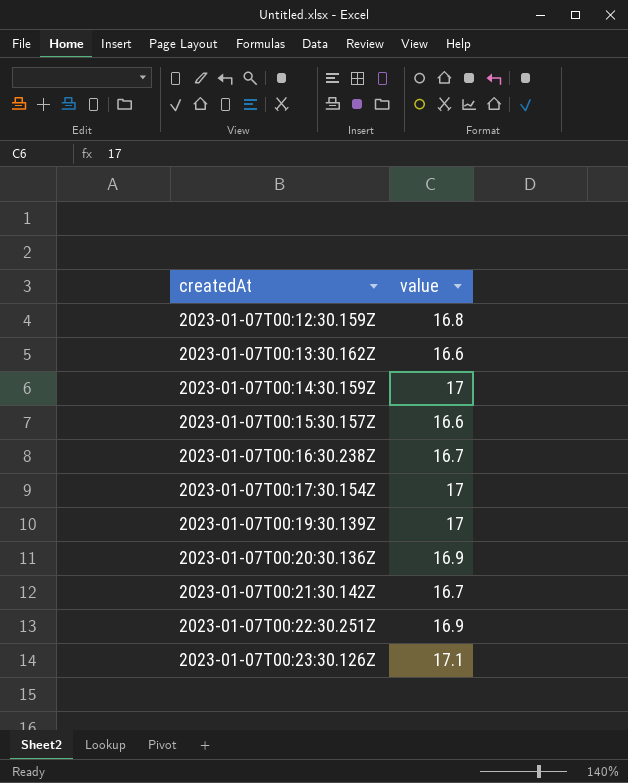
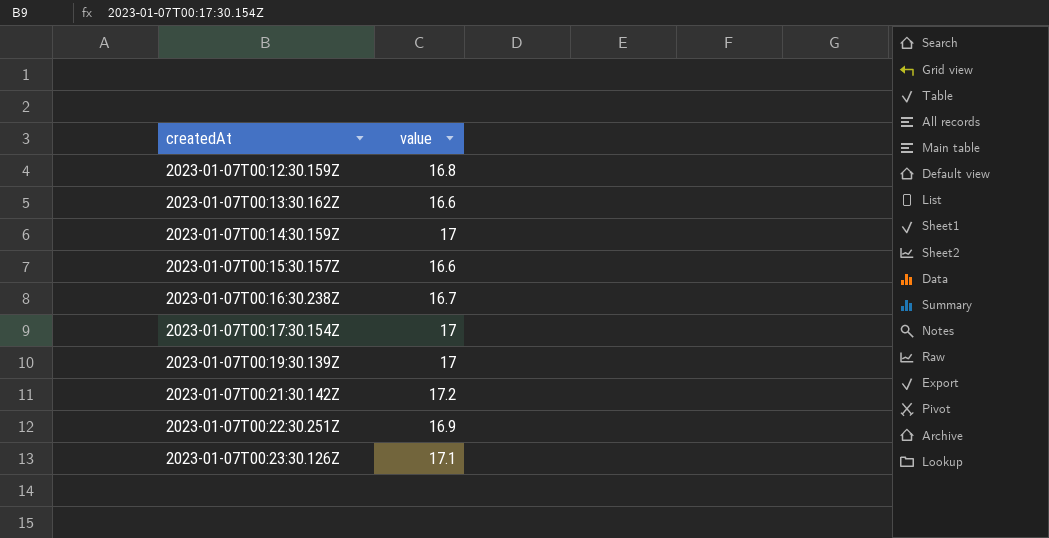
row 2023-01-07T00:20:30.136Z: 16.9 -> none
2023-01-07T00:21:30.142Z | value: 16.7 -> 17.2

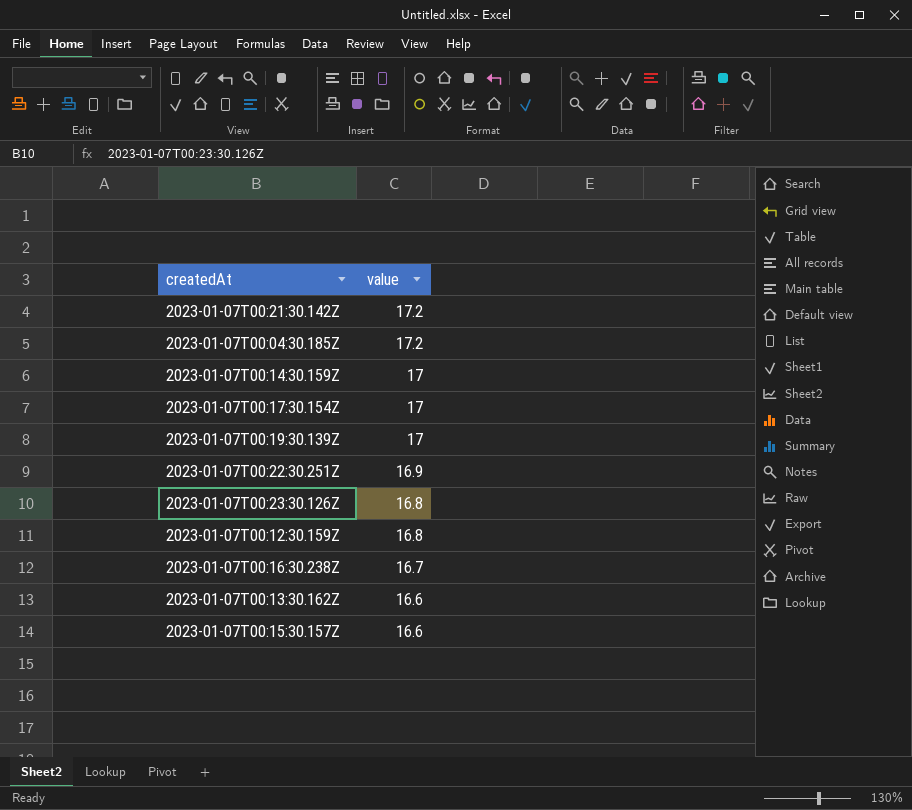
row order: createdAt ascending -> value descending
row 2023-01-07T00:04:30.185Z: none -> 17.2
2023-01-07T00:23:30.126Z | value: 17.1 -> 16.8

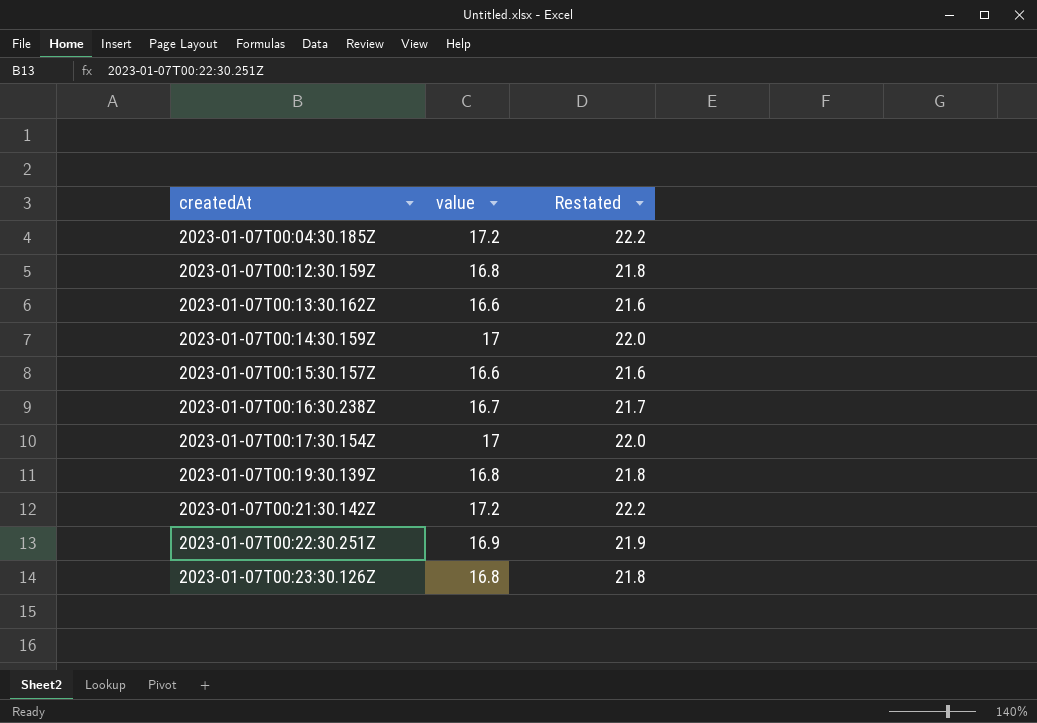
row order: value descending -> createdAt ascending
column Restated | formula: none -> [value] + 5
2023-01-07T00:19:30.139Z | value: 17 -> 16.8

